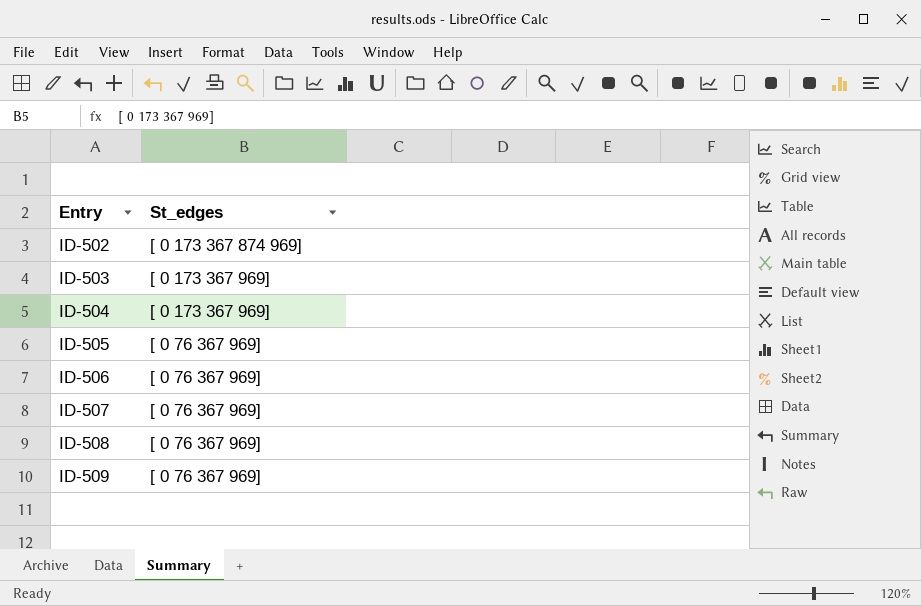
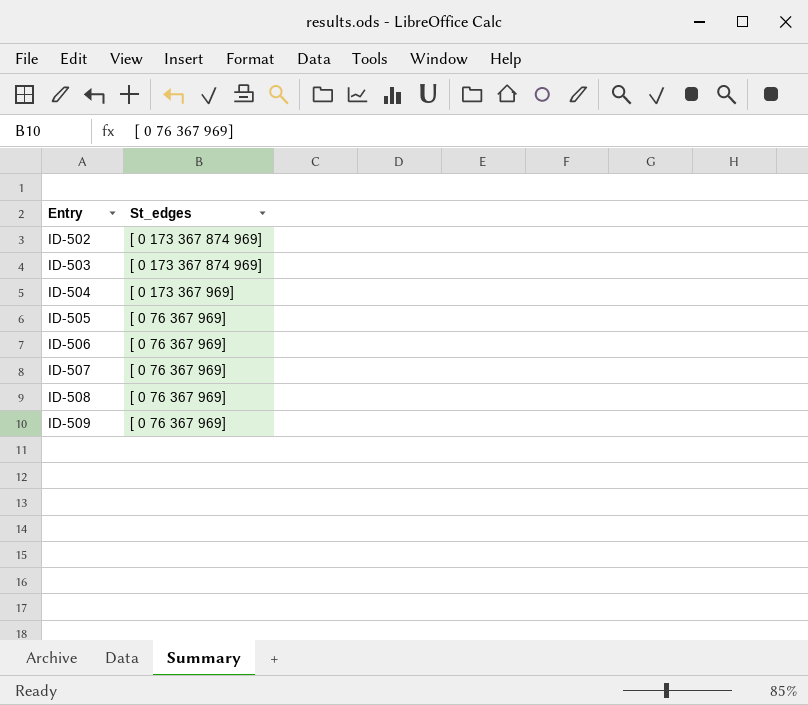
ID-503 | St_edges: [ 0 173 367 969] -> [ 0 173 367 874 969]

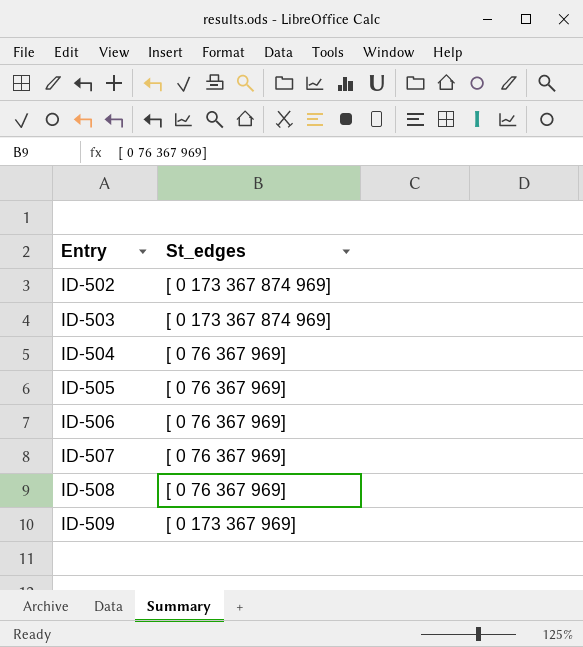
ID-504 | St_edges: [ 0 173 367 969] -> [ 0 76 367 969]
ID-509 | St_edges: [ 0 76 367 969] -> [ 0 173 367 969]

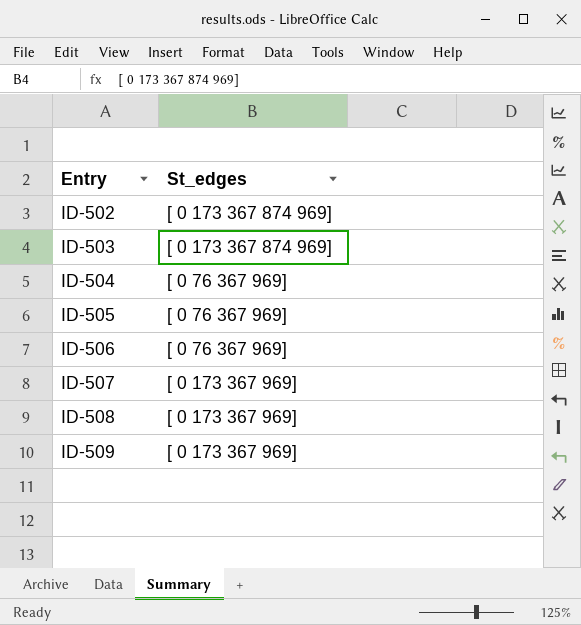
ID-507 | St_edges: [ 0 76 367 969] -> [ 0 173 367 969]
ID-508 | St_edges: [ 0 76 367 969] -> [ 0 173 367 969]

